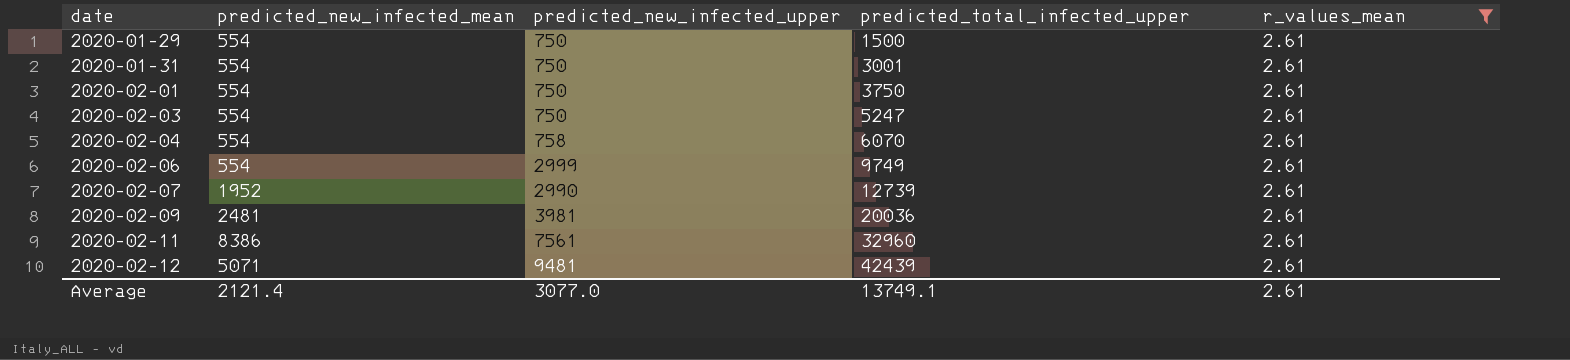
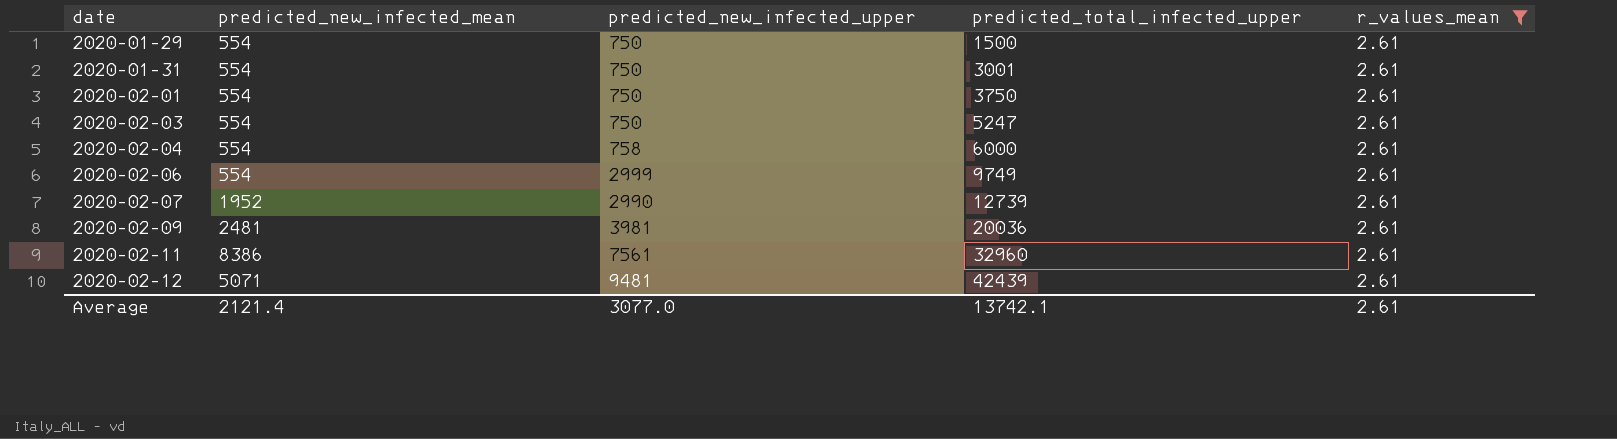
2020-02-04 | predicted_total_infected_upper: 6070 -> 6000
Average | predicted_total_infected_upper: 13749.1 -> 13742.1

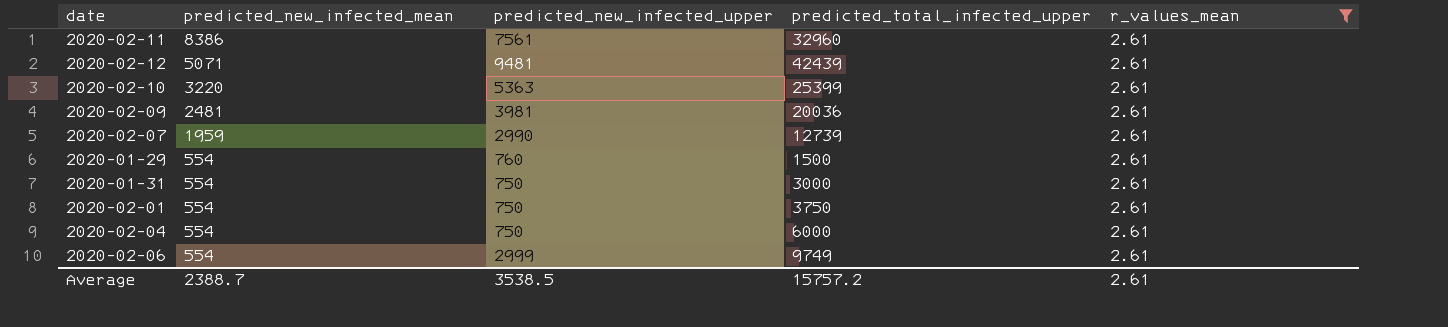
row order: date ascending -> predicted_new_infected_mean descending
row 2020-02-03: 554 | 750 | 5247 | 2.61 -> none
row 2020-02-10: none -> 3220 | 5363 | 25399 | 2.61
2020-02-07 | predicted_new_infected_mean: 1952 -> 1959
2020-01-29 | predicted_new_infected_upper: 750 -> 760
2020-01-31 | predicted_total_infected_upper: 3001 -> 3000
2020-02-04 | predicted_new_infected_upper: 758 -> 750
Average | predicted_new_infected_mean: 2121.4 -> 2388.7
Average | predicted_new_infected_upper: 3077.0 -> 3538.5
Average | predicted_total_infected_upper: 13742.1 -> 15757.2

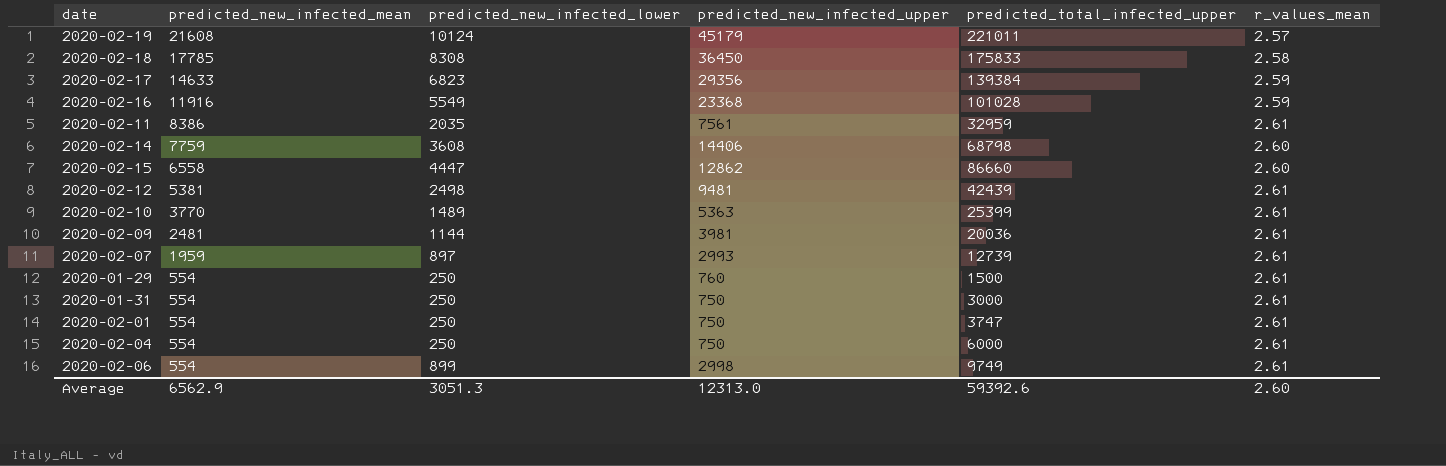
filter: r_values_mean = 2.61 -> none
column predicted_new_infected_lower | position: none -> 3
2020-02-11 | predicted_total_infected_upper: 32960 -> 32959
2020-02-12 | predicted_new_infected_mean: 5071 -> 5381
2020-02-10 | predicted_new_infected_mean: 3220 -> 3770
2020-02-07 | predicted_new_infected_upper: 2990 -> 2993
2020-02-01 | predicted_total_infected_upper: 3750 -> 3747
2020-02-06 | predicted_new_infected_upper: 2999 -> 2998
Average | predicted_new_infected_mean: 2388.7 -> 6562.9
Average | predicted_new_infected_upper: 3538.5 -> 12313.0
Average | predicted_total_infected_upper: 15757.2 -> 59392.6
Average | r_values_mean: 2.61 -> 2.60

